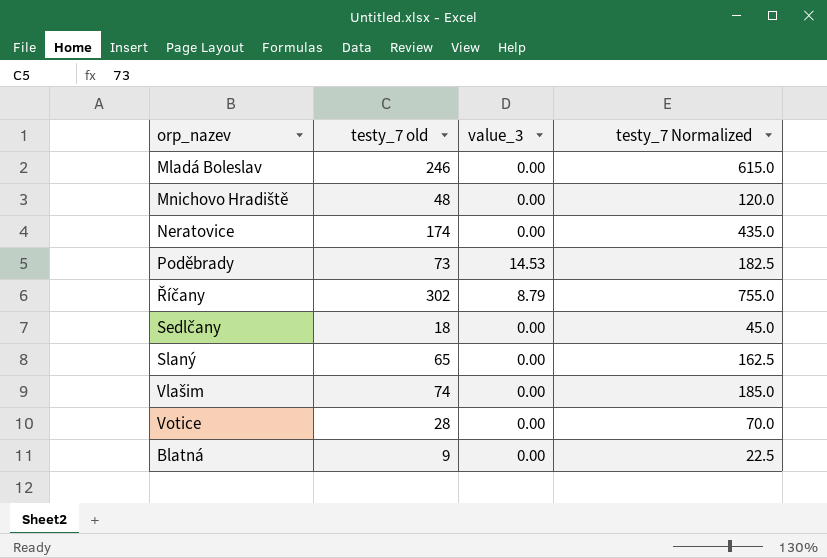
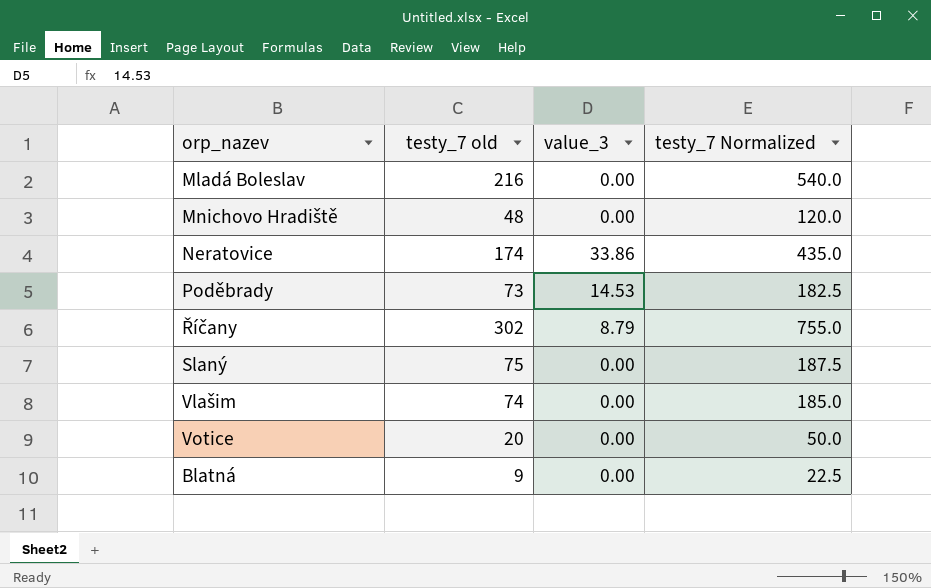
row Sedlčany: 18 | 0.00 | 45.0 -> none
Mladá Boleslav | testy_7 old: 246 -> 216
Mladá Boleslav | testy_7 Normalized: 615.0 -> 540.0
Neratovice | value_3: 0.00 -> 33.86
Slaný | testy_7 old: 65 -> 75
Slaný | testy_7 Normalized: 162.5 -> 187.5
Votice | testy_7 old: 28 -> 20
Votice | testy_7 Normalized: 70.0 -> 50.0

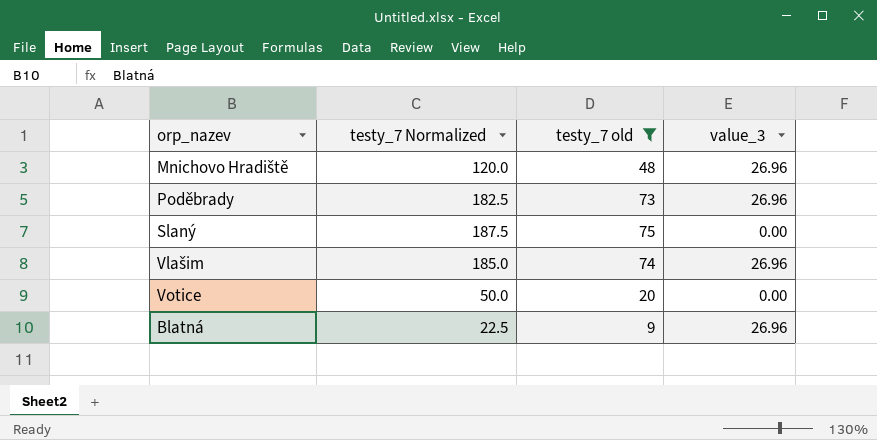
filter: none -> testy_7 old <= 75
column testy_7 Normalized | position: 4 -> 2
Mnichovo Hradiště | value_3: 0.00 -> 26.96
Poděbrady | value_3: 14.53 -> 26.96
Vlašim | value_3: 0.00 -> 26.96
Blatná | value_3: 0.00 -> 26.96

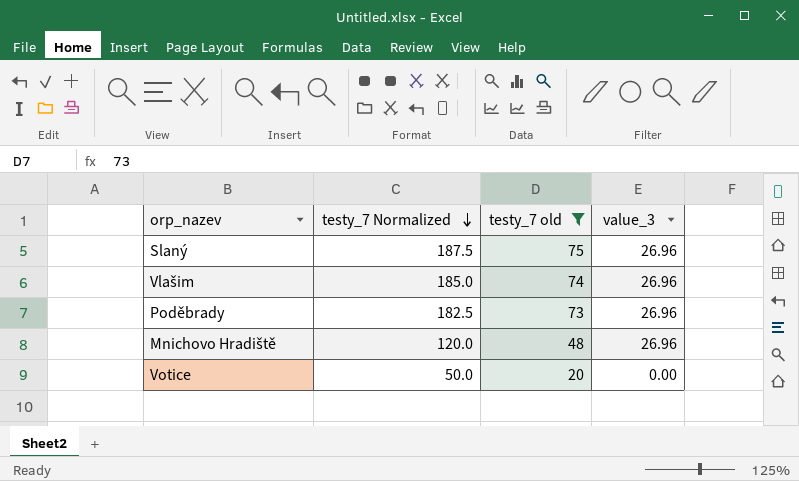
row order: none -> testy_7 Normalized descending
row Blatná: 22.5 | 9 | 26.96 -> none
Slaný | value_3: 0.00 -> 26.96

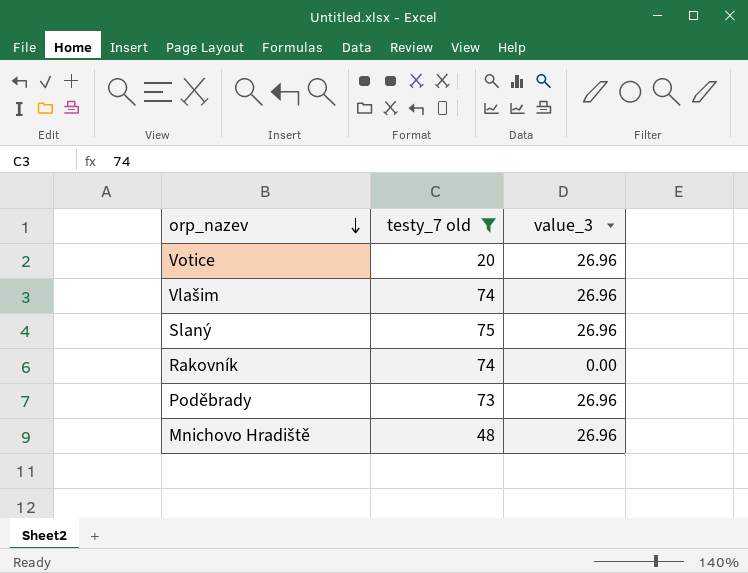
row order: testy_7 Normalized descending -> orp_nazev descending
column testy_7 Normalized | formula: [testy_7 old] * 2.5 -> none
Votice | value_3: 0.00 -> 26.96
row Rakovník: none -> 74 | 0.00

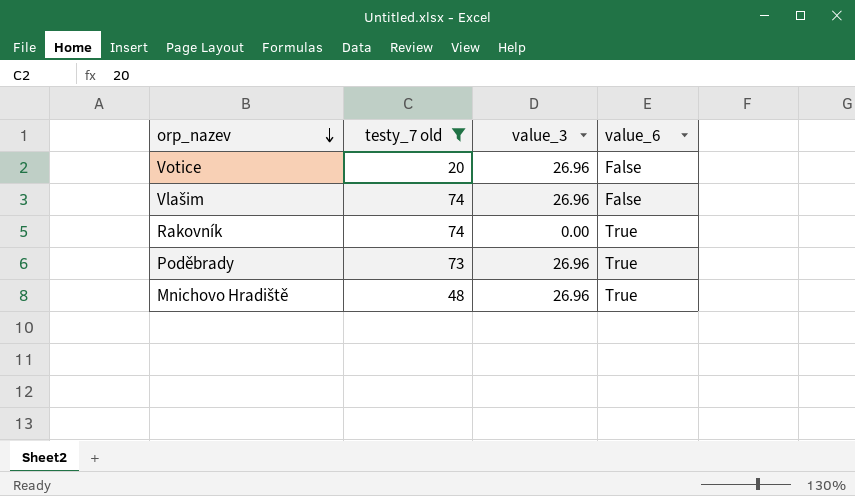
column value_6 | position: none -> 4
row Slaný: 75 | 26.96 -> none

